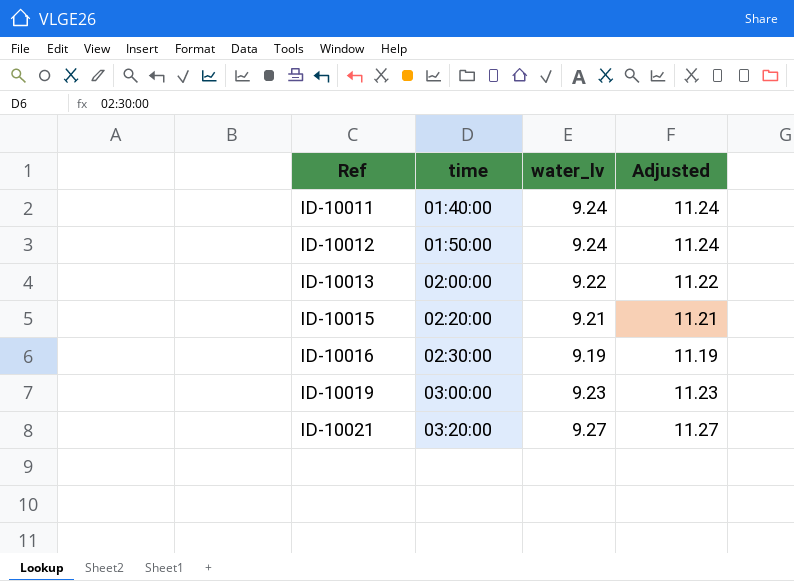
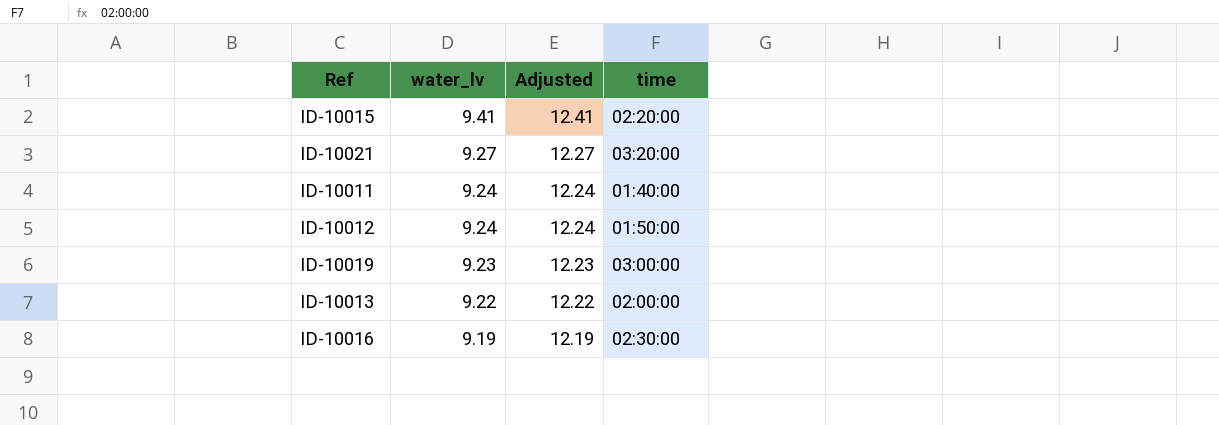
row order: Ref ascending -> water_lv descending
column Adjusted | formula: [water_lv] + 2 -> [water_lv] + 3
column time | position: 2 -> 4
ID-10015 | water_lv: 9.21 -> 9.41

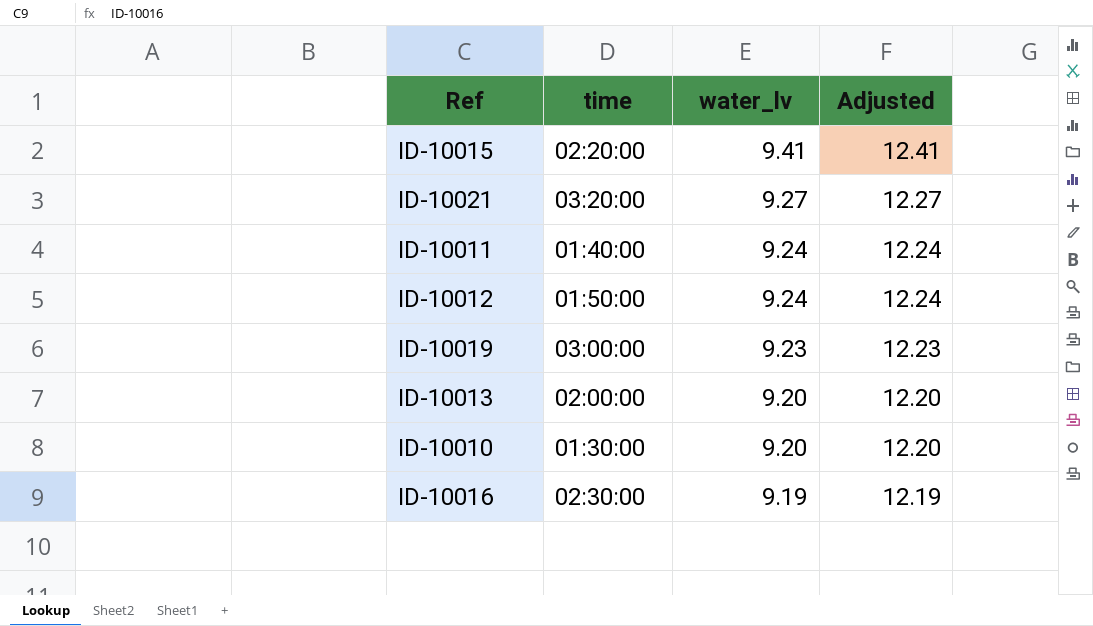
column time | position: 4 -> 2
ID-10013 | water_lv: 9.22 -> 9.20
ID-10013 | Adjusted: 12.22 -> 12.20
row ID-10010: none -> 01:30:00 | 9.20 | 12.20

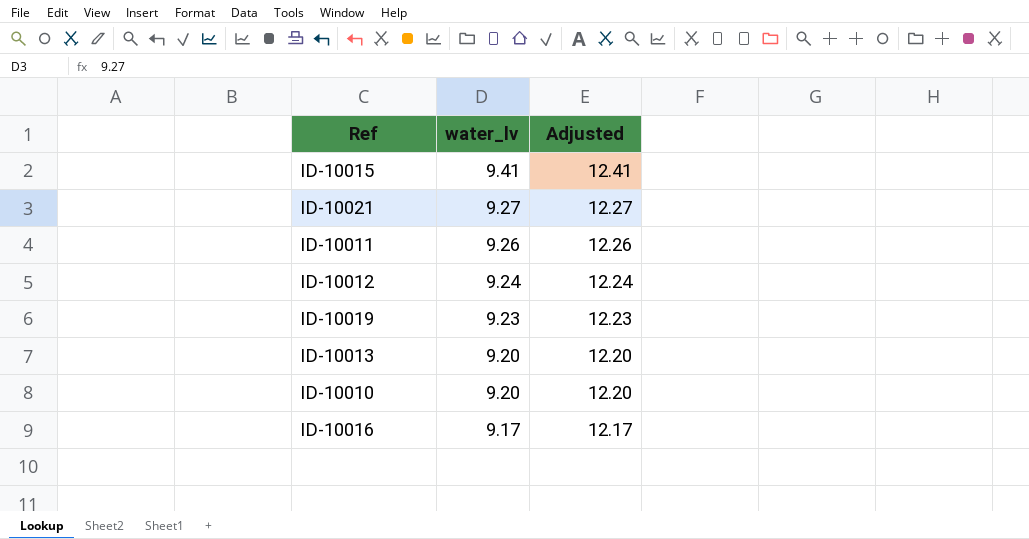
column time | position: 2 -> none
ID-10011 | water_lv: 9.24 -> 9.26
ID-10011 | Adjusted: 12.24 -> 12.26
ID-10016 | water_lv: 9.19 -> 9.17
ID-10016 | Adjusted: 12.19 -> 12.17

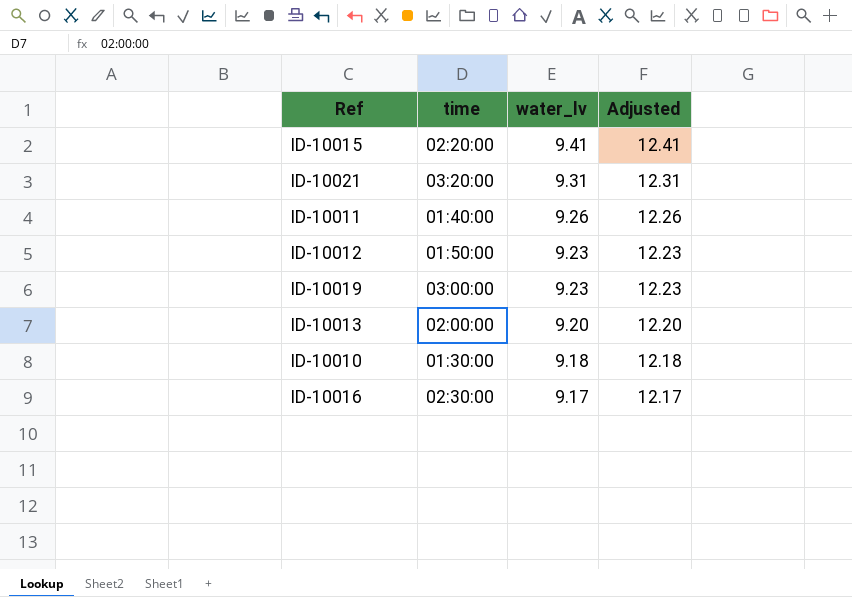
column time | position: none -> 2
ID-10021 | water_lv: 9.27 -> 9.31
ID-10021 | Adjusted: 12.27 -> 12.31
ID-10012 | water_lv: 9.24 -> 9.23
ID-10012 | Adjusted: 12.24 -> 12.23
ID-10010 | water_lv: 9.20 -> 9.18
ID-10010 | Adjusted: 12.20 -> 12.18

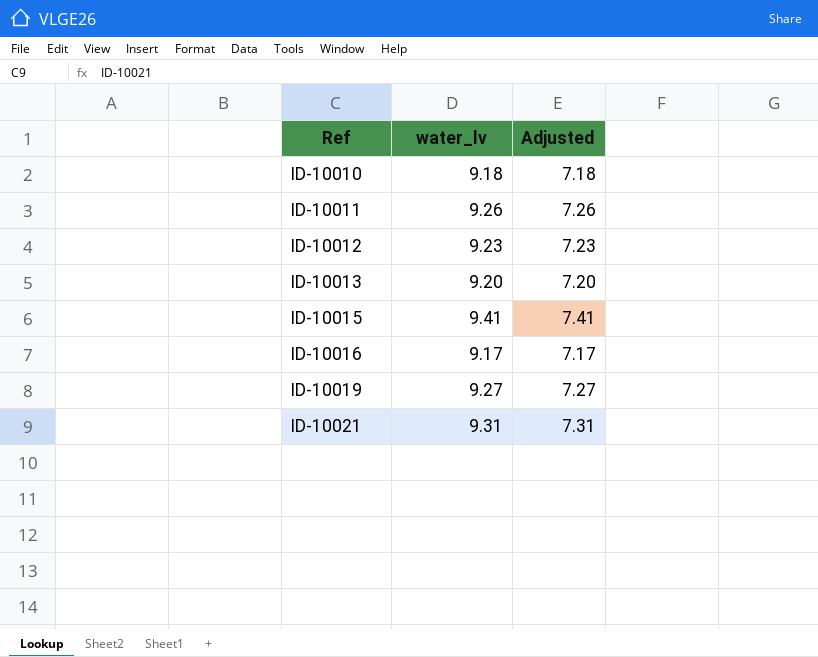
row order: water_lv descending -> Ref ascending
column time | position: 2 -> none
column Adjusted | formula: [water_lv] + 3 -> [water_lv] - 2
ID-10019 | water_lv: 9.23 -> 9.27

